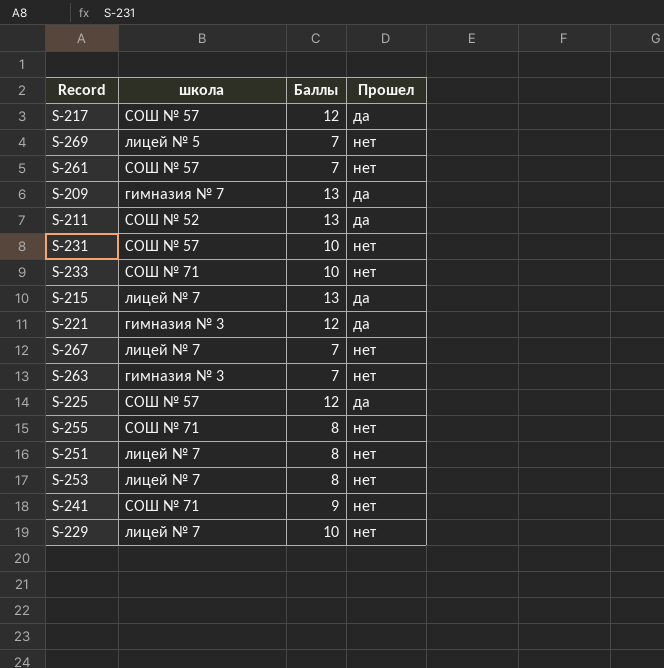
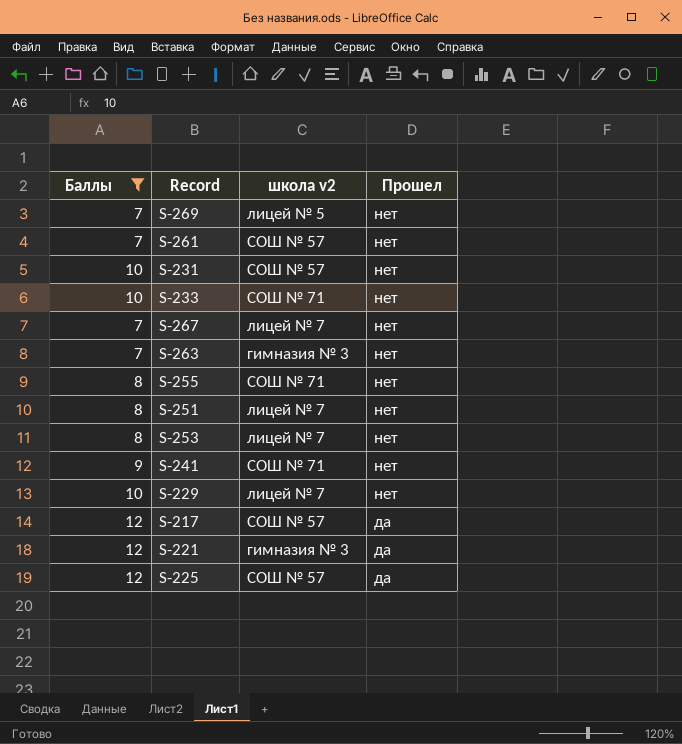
filter: none -> Баллы != 13
row order: none -> Прошел descending
column Баллы | position: 3 -> 1
column name: школа -> школа v2

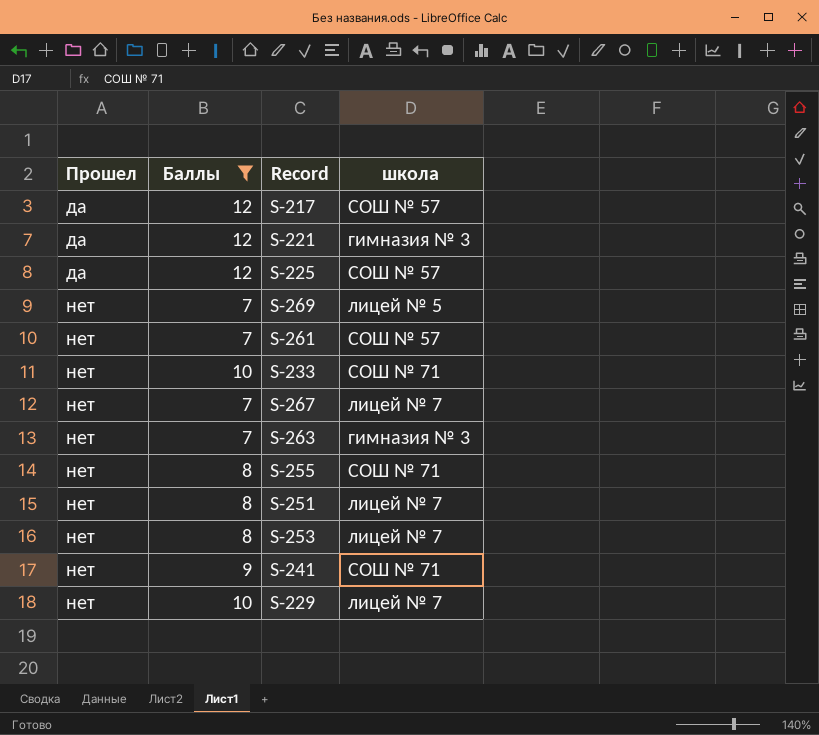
row order: Прошел descending -> Прошел ascending
column Прошел | position: 4 -> 1
column name: школа v2 -> школа
row S-231: 10 | СОШ № 57 | нет -> none

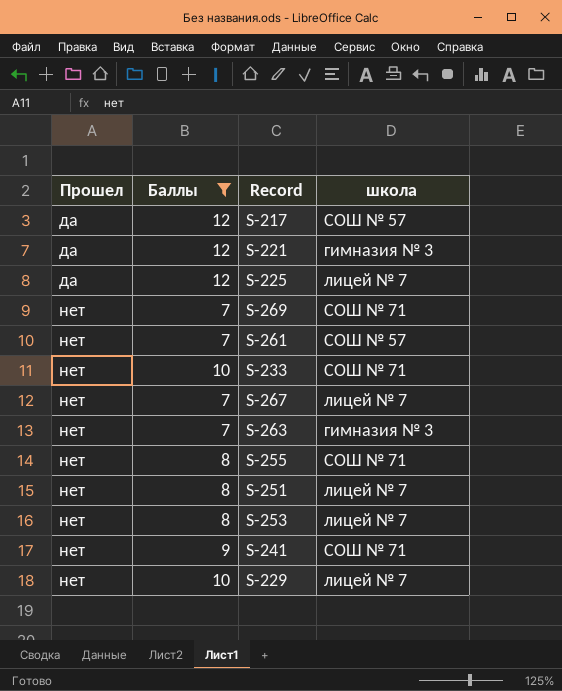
S-225 | школа: СОШ № 57 -> лицей № 7
S-269 | школа: лицей № 5 -> СОШ № 71

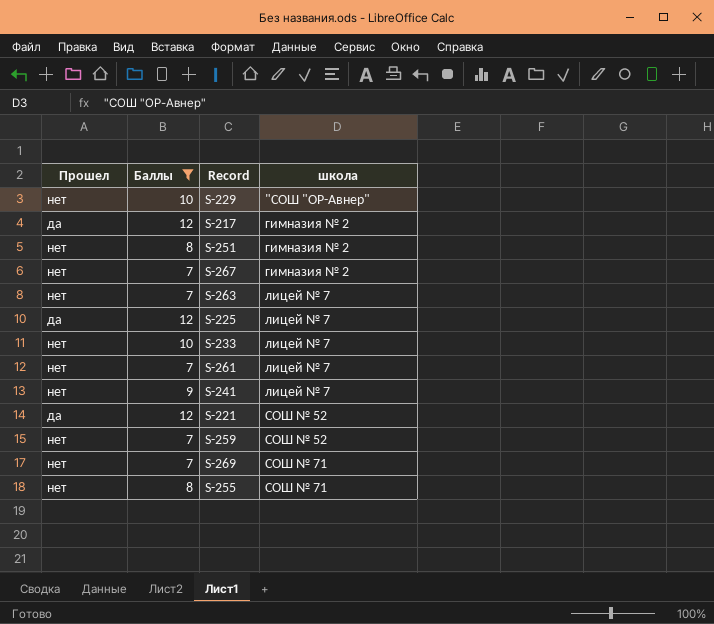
row order: Прошел ascending -> школа ascending
row S-253: нет | 8 | лицей № 7 -> none
S-229 | школа: лицей № 7 -> "СОШ "ОР-Авнер"
S-217 | школа: СОШ № 57 -> гимназия № 2
S-251 | школа: лицей № 7 -> гимназия № 2
S-267 | школа: лицей № 7 -> гимназия № 2
S-263 | школа: гимназия № 3 -> лицей № 7
S-233 | школа: СОШ № 71 -> лицей № 7
S-261 | школа: СОШ № 57 -> лицей № 7
S-241 | школа: СОШ № 71 -> лицей № 7
S-221 | школа: гимназия № 3 -> СОШ № 52
row S-259: none -> нет | 7 | СОШ № 52

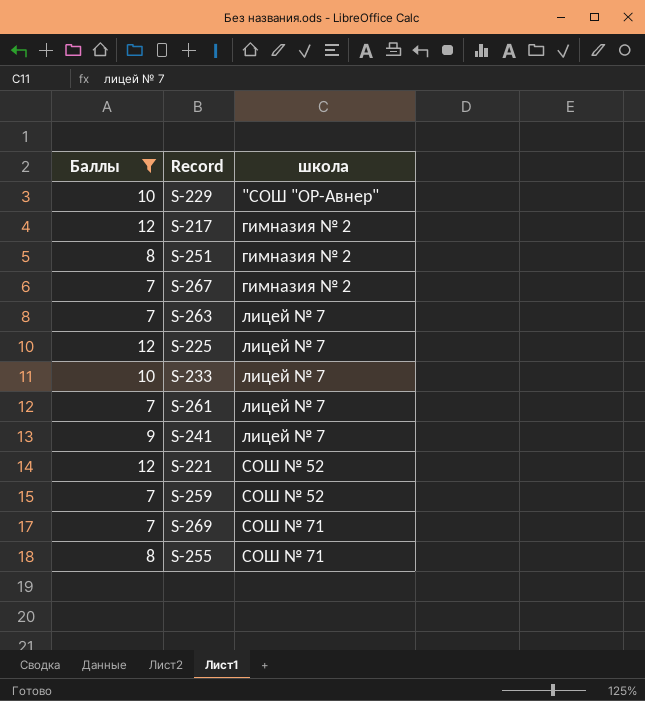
column Прошел | position: 1 -> none

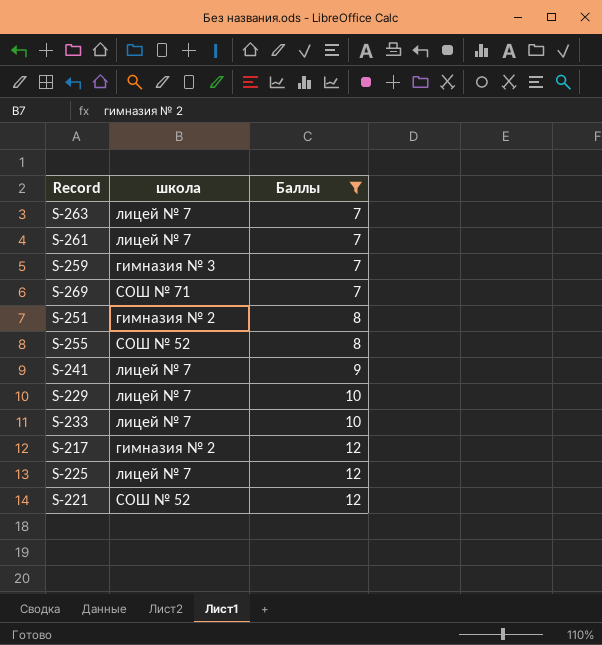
row order: школа ascending -> Баллы ascending
column Баллы | position: 1 -> 3
row S-267: 7 | гимназия № 2 -> none
S-259 | школа: СОШ № 52 -> гимназия № 3
S-255 | школа: СОШ № 71 -> СОШ № 52
S-229 | школа: "СОШ "ОР-Авнер" -> лицей № 7

